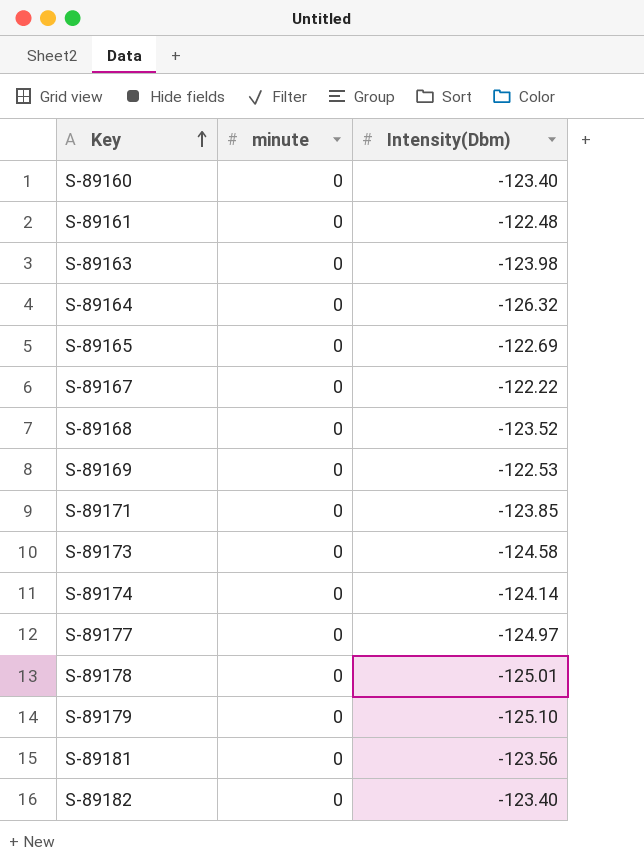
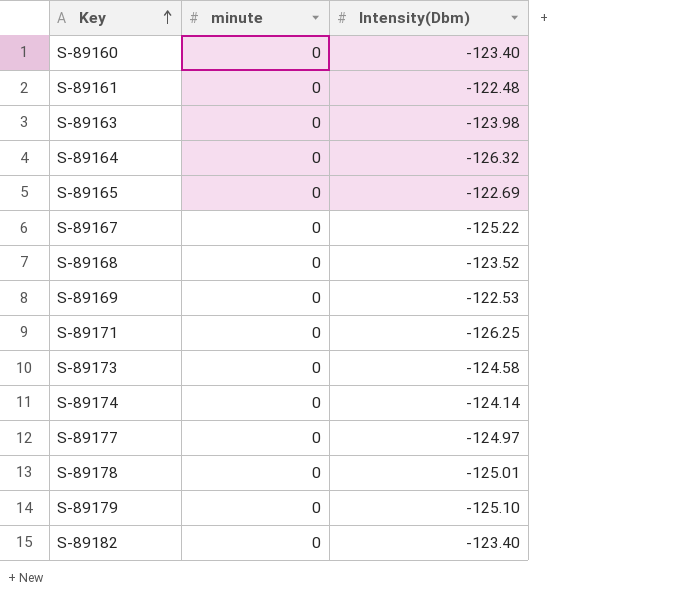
row S-89181: 0 | -123.56 -> none
S-89167 | Intensity(Dbm): -122.22 -> -125.22
S-89171 | Intensity(Dbm): -123.85 -> -126.25

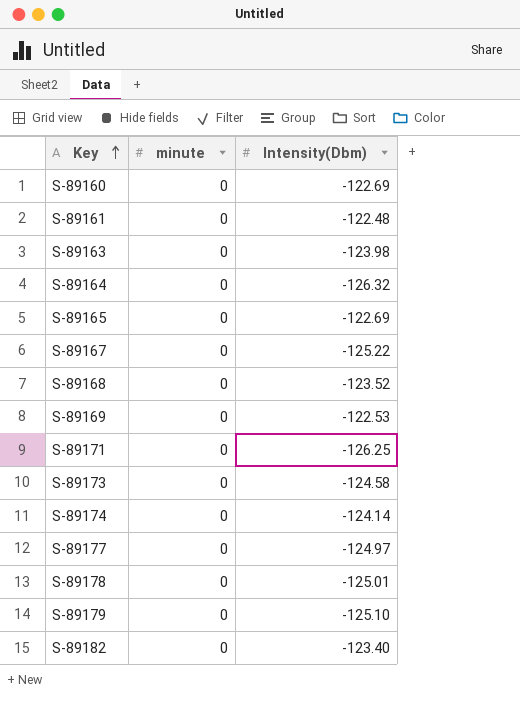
S-89160 | Intensity(Dbm): -123.40 -> -122.69

